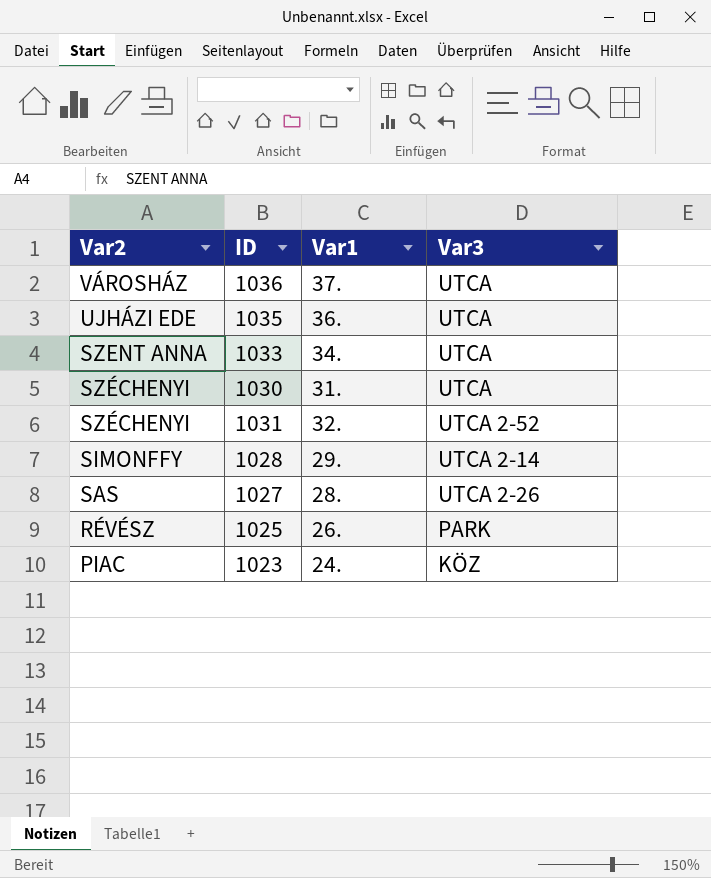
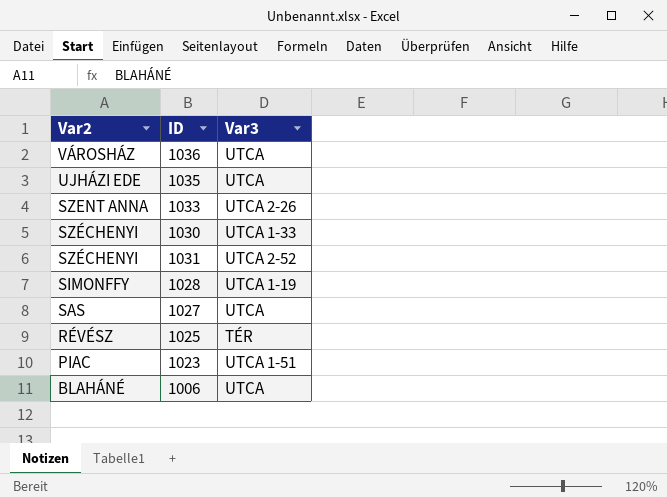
column Var1 | position: 3 -> none
1033 | Var3: UTCA -> UTCA 2-26
1030 | Var3: UTCA -> UTCA 1-33
1028 | Var3: UTCA 2-14 -> UTCA 1-19
1027 | Var3: UTCA 2-26 -> UTCA
1025 | Var3: PARK -> TÉR
1023 | Var3: KÖZ -> UTCA 1-51
row 1006: none -> BLAHÁNÉ | UTCA

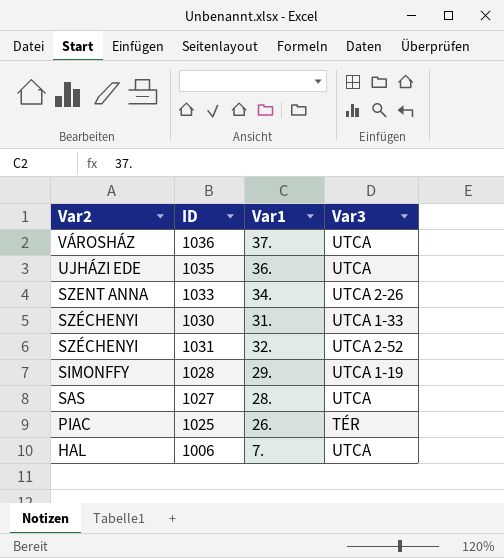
column Var1 | position: none -> 3
row 1023: PIAC | UTCA 1-51 -> none
1025 | Var2: RÉVÉSZ -> PIAC
1006 | Var2: BLAHÁNÉ -> HAL

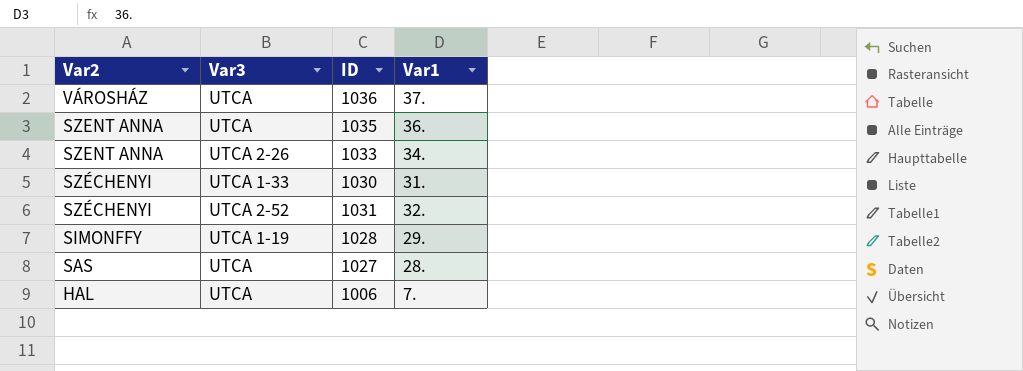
column Var3 | position: 4 -> 2
row 1025: PIAC | 26. | TÉR -> none
1035 | Var2: UJHÁZI EDE -> SZENT ANNA

